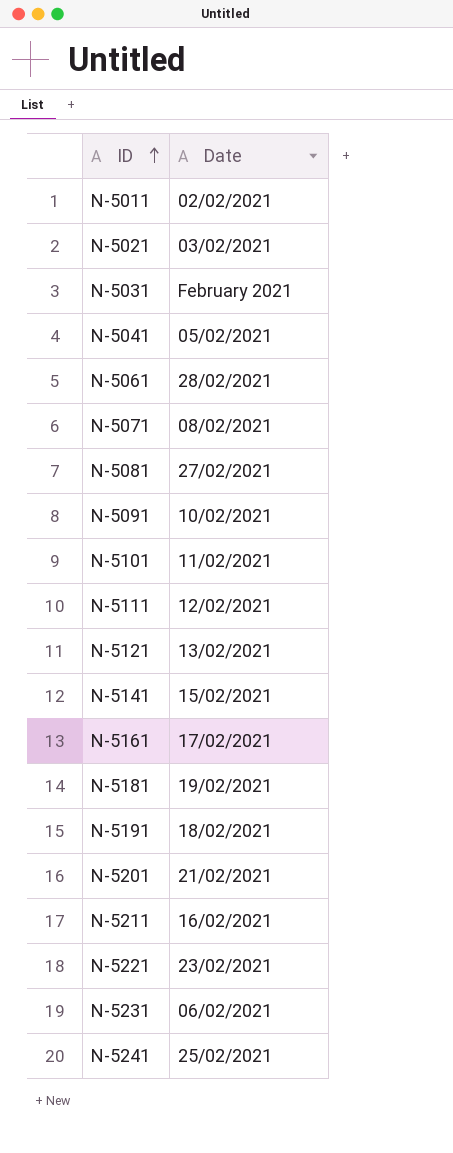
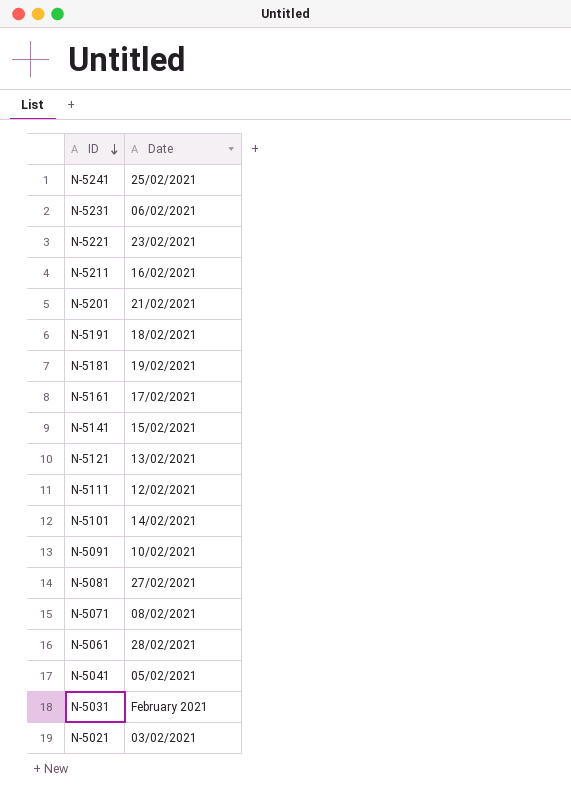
row order: ID ascending -> ID descending
row N-5011: 02/02/2021 -> none
N-5101 | Date: 11/02/2021 -> 14/02/2021

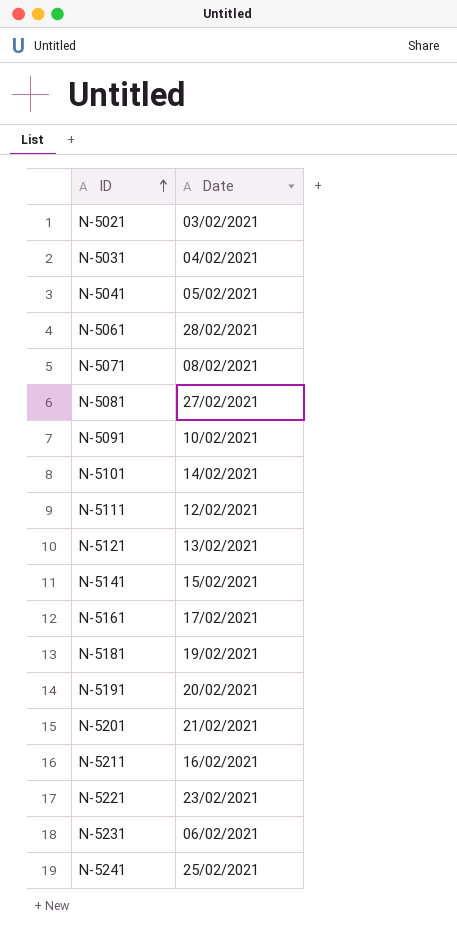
row order: ID descending -> ID ascending
N-5031 | Date: February 2021 -> 04/02/2021
N-5191 | Date: 18/02/2021 -> 20/02/2021

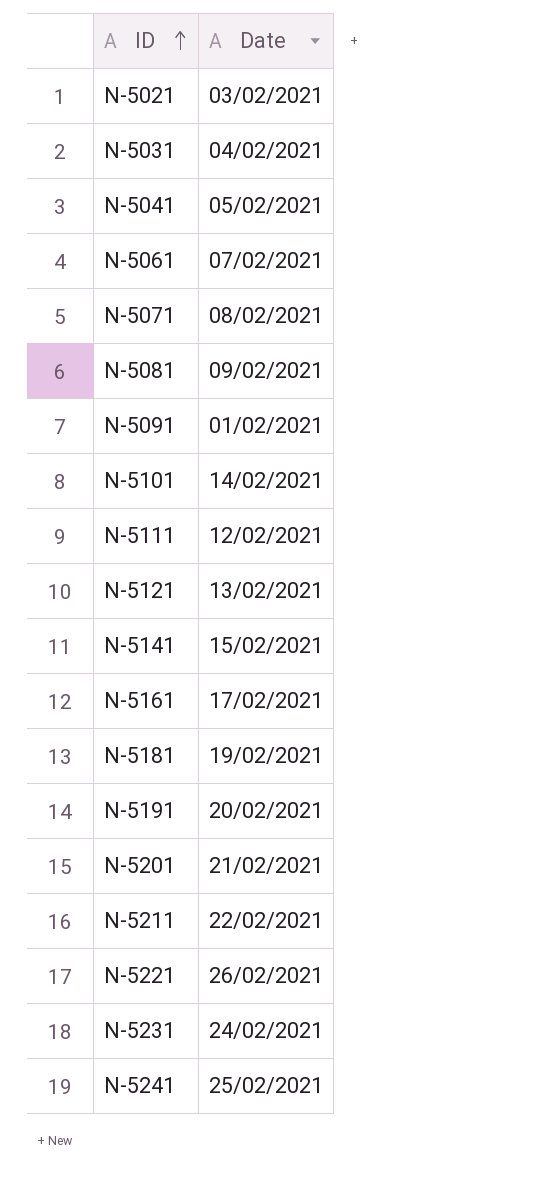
N-5061 | Date: 28/02/2021 -> 07/02/2021
N-5081 | Date: 27/02/2021 -> 09/02/2021
N-5091 | Date: 10/02/2021 -> 01/02/2021
N-5211 | Date: 16/02/2021 -> 22/02/2021
N-5221 | Date: 23/02/2021 -> 26/02/2021
N-5231 | Date: 06/02/2021 -> 24/02/2021

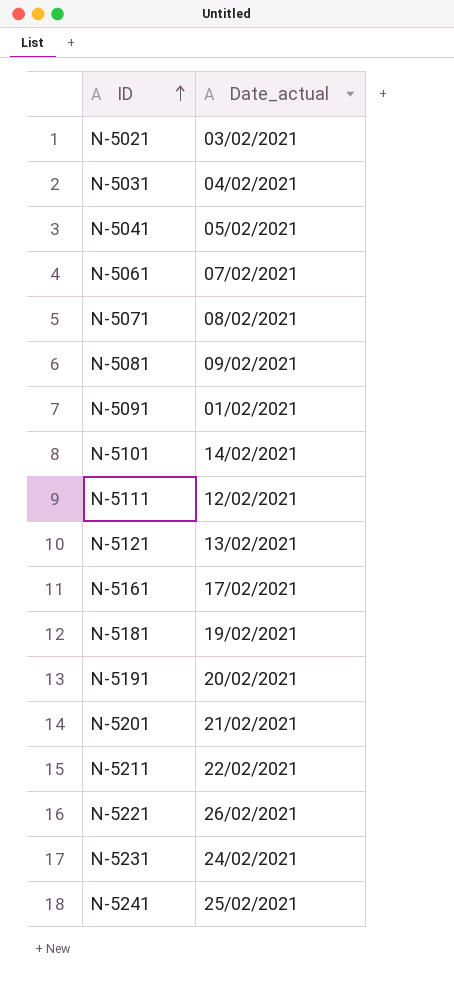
column name: Date -> Date_actual
row N-5141: 15/02/2021 -> none

